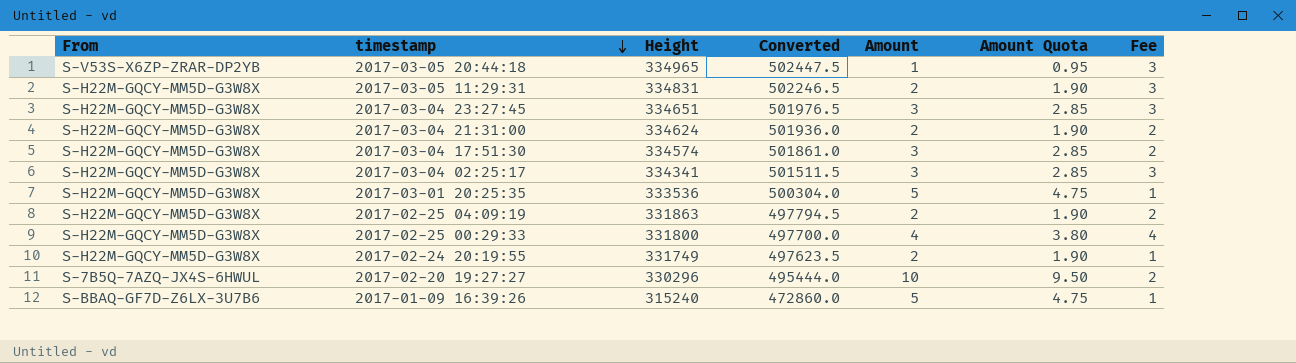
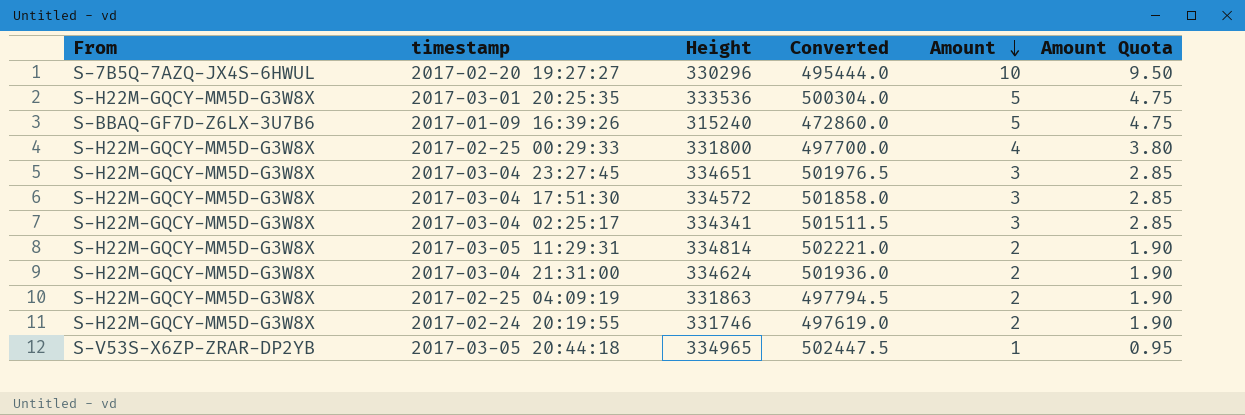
row order: timestamp descending -> Amount descending
column Fee | position: 7 -> none
2017-03-04 17:51:30 | Height: 334574 -> 334572
2017-03-04 17:51:30 | Converted: 501861.0 -> 501858.0
2017-03-05 11:29:31 | Height: 334831 -> 334814
2017-03-05 11:29:31 | Converted: 502246.5 -> 502221.0
2017-02-24 20:19:55 | Height: 331749 -> 331746
2017-02-24 20:19:55 | Converted: 497623.5 -> 497619.0

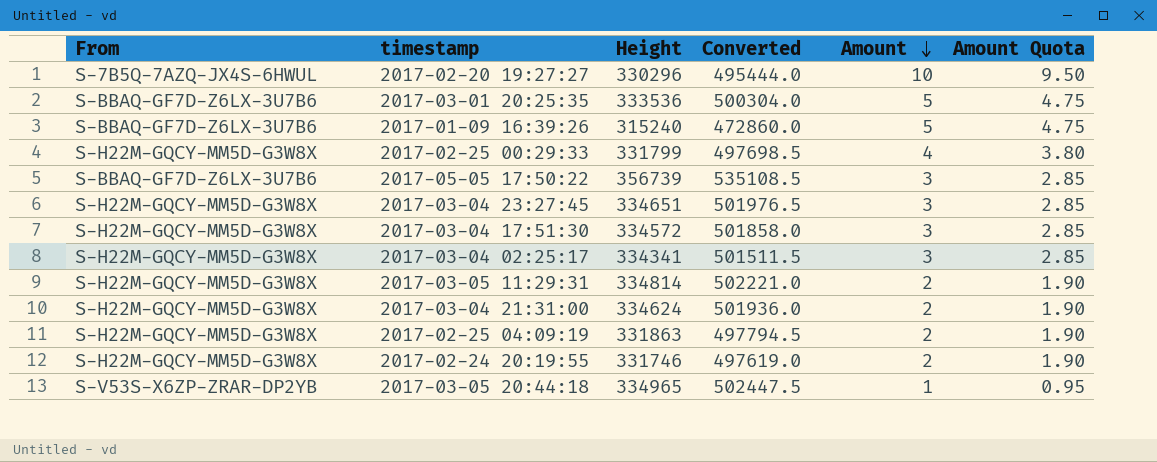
2017-03-01 20:25:35 | From: S-H22M-GQCY-MM5D-G3W8X -> S-BBAQ-GF7D-Z6LX-3U7B6
2017-02-25 00:29:33 | Height: 331800 -> 331799
2017-02-25 00:29:33 | Converted: 497700.0 -> 497698.5
row 2017-05-05 17:50:22: none -> S-BBAQ-GF7D-Z6LX-3U7B6 | 356739 | 535108.5 | 3 | 2.85

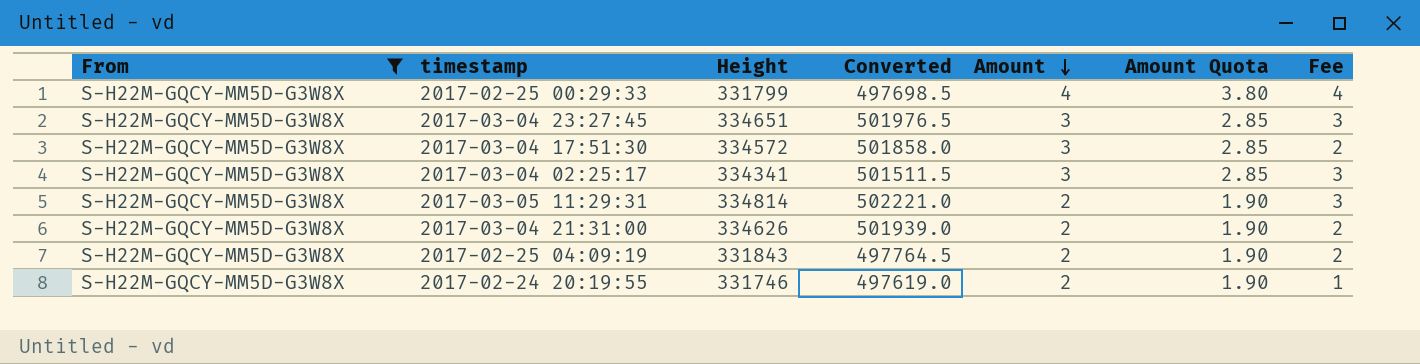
filter: none -> From = S-H22M-GQCY-MM5D-G3W8X
column Fee | position: none -> 7
2017-03-04 21:31:00 | Height: 334624 -> 334626
2017-03-04 21:31:00 | Converted: 501936.0 -> 501939.0
2017-02-25 04:09:19 | Height: 331863 -> 331843
2017-02-25 04:09:19 | Converted: 497794.5 -> 497764.5

